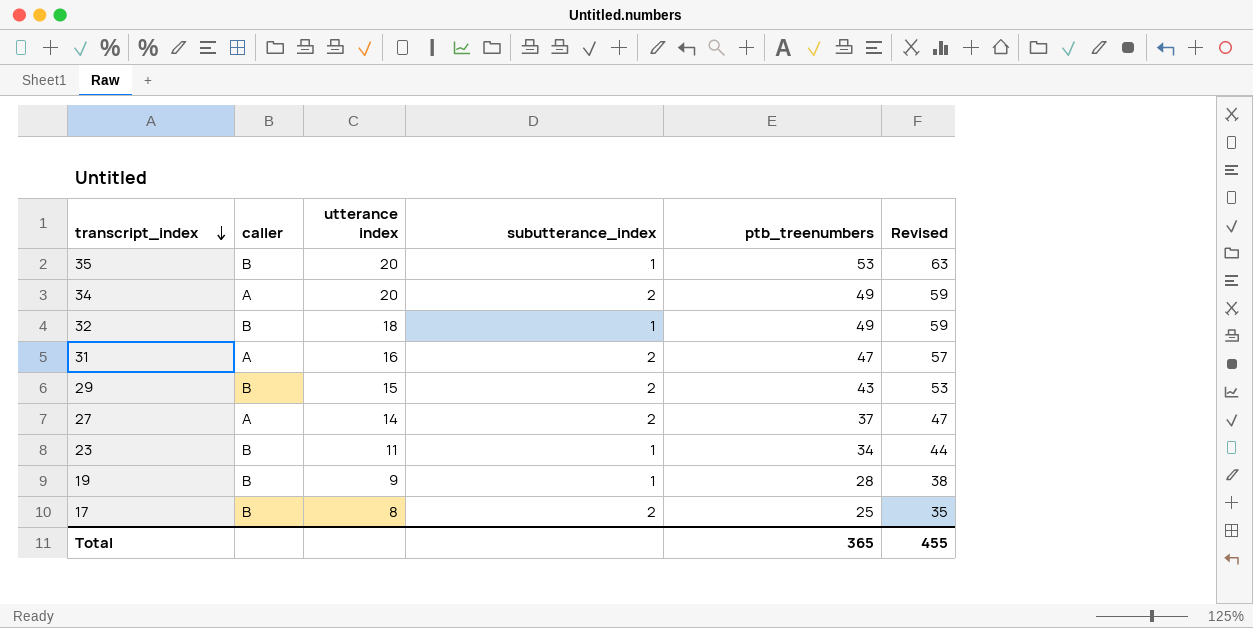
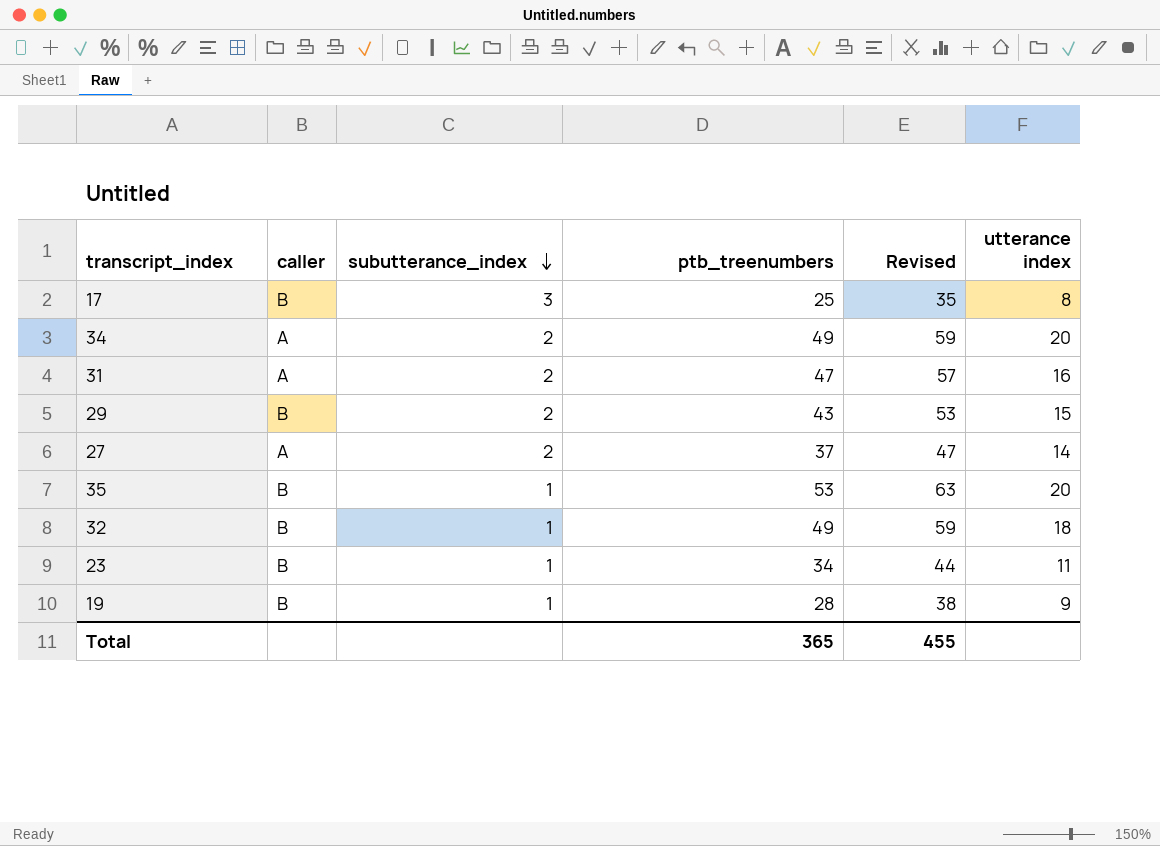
row order: transcript_index descending -> subutterance_index descending
column utterance index | position: 3 -> 6
17 | subutterance_index: 2 -> 3

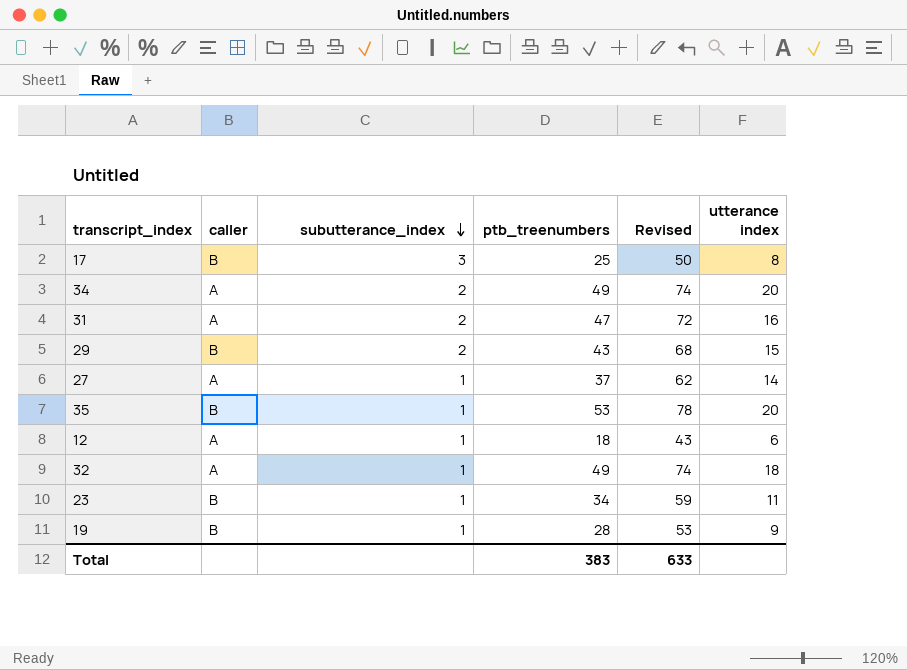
column Revised | formula: [ptb_treenumbers] + 10 -> [ptb_treenumbers] + 25
27 | subutterance_index: 2 -> 1
row 12: none -> A | 1 | 18 | 43 | 6
32 | caller: B -> A
Total | ptb_treenumbers: 365 -> 383
Total | Revised: 455 -> 633

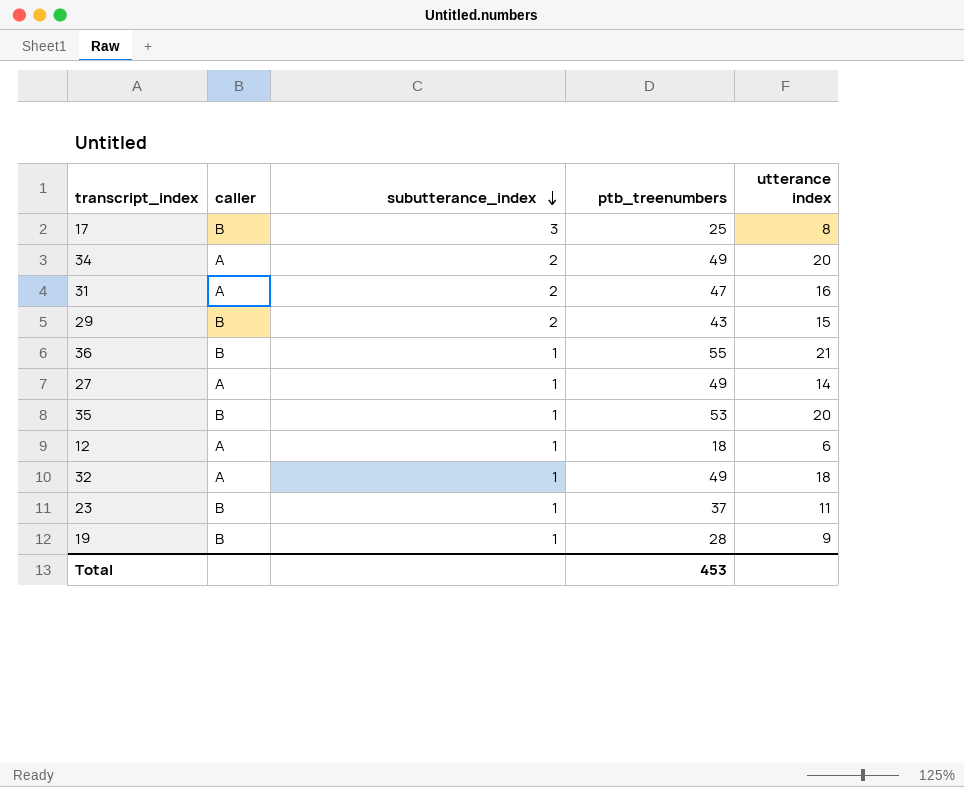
column Revised | formula: [ptb_treenumbers] + 25 -> none
row 36: none -> B | 1 | 55 | 21
27 | ptb_treenumbers: 37 -> 49
23 | ptb_treenumbers: 34 -> 37
Total | ptb_treenumbers: 383 -> 453

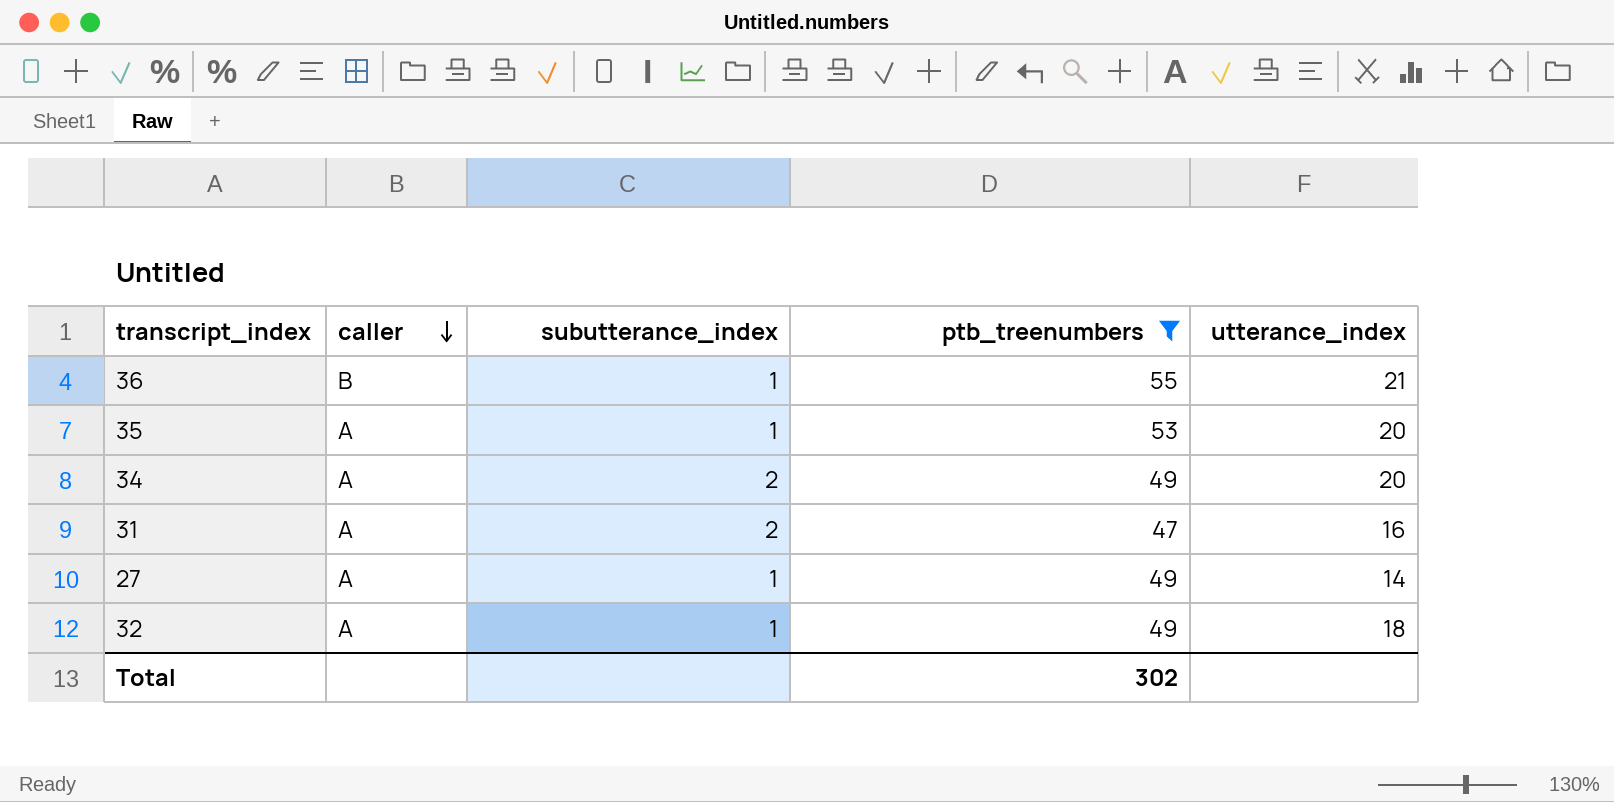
filter: none -> ptb_treenumbers >= 47
row order: subutterance_index descending -> caller descending
column name: utterance index -> utterance_index
35 | caller: B -> A
Total | ptb_treenumbers: 453 -> 302

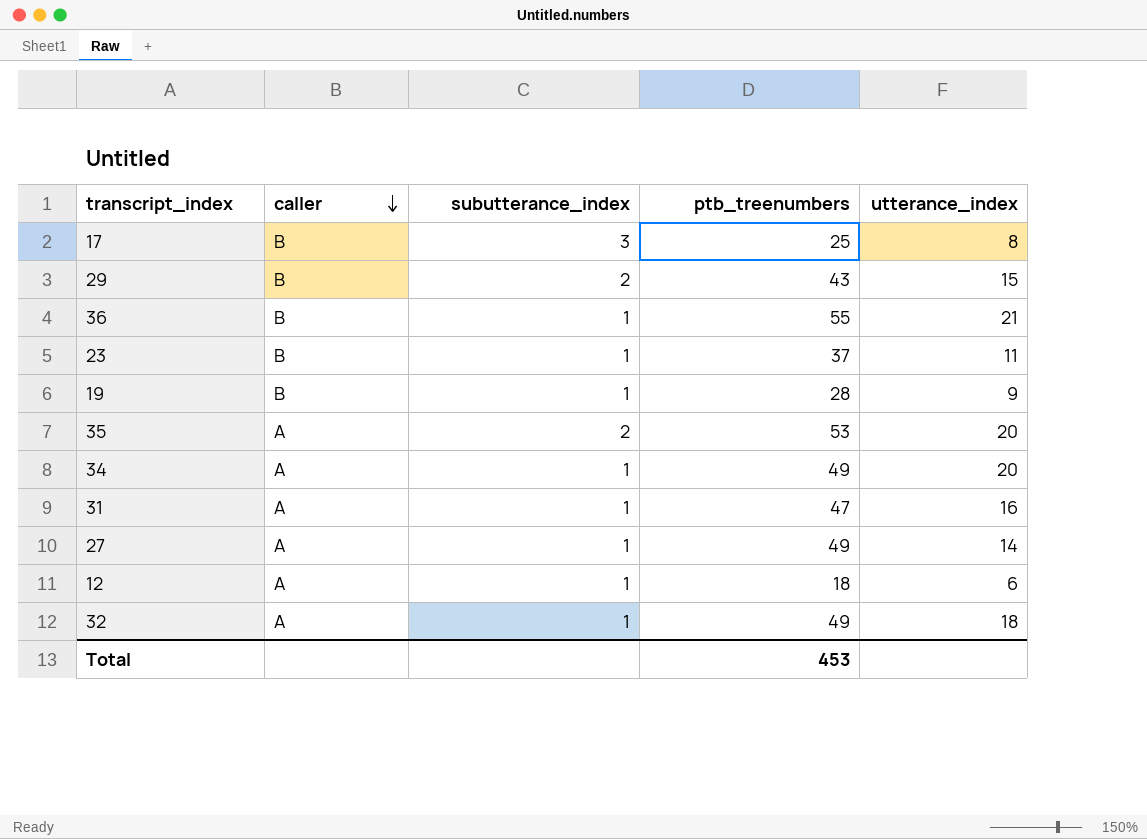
filter: ptb_treenumbers >= 47 -> none
35 | subutterance_index: 1 -> 2
34 | subutterance_index: 2 -> 1
31 | subutterance_index: 2 -> 1
Total | ptb_treenumbers: 302 -> 453

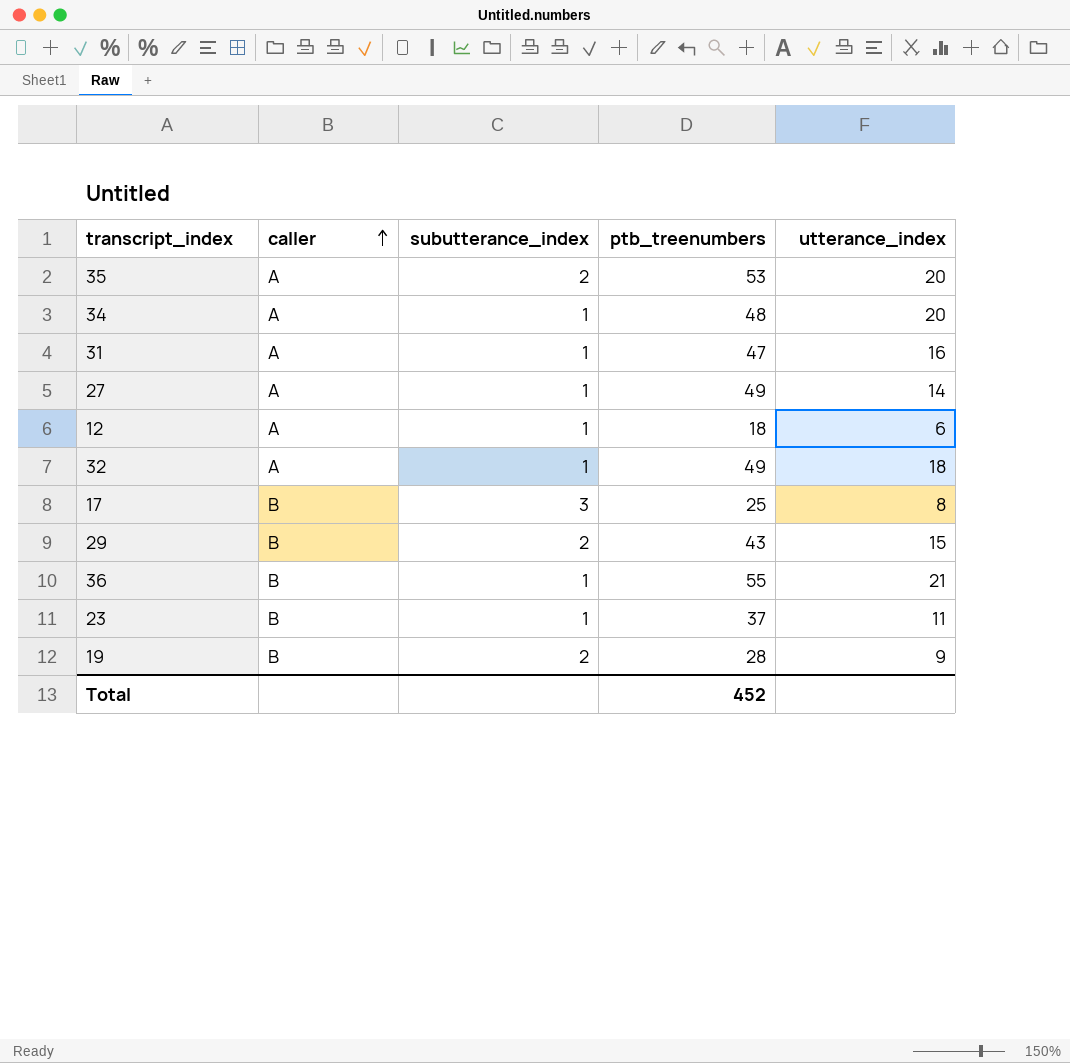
row order: caller descending -> caller ascending
34 | ptb_treenumbers: 49 -> 48
19 | subutterance_index: 1 -> 2
Total | ptb_treenumbers: 453 -> 452

